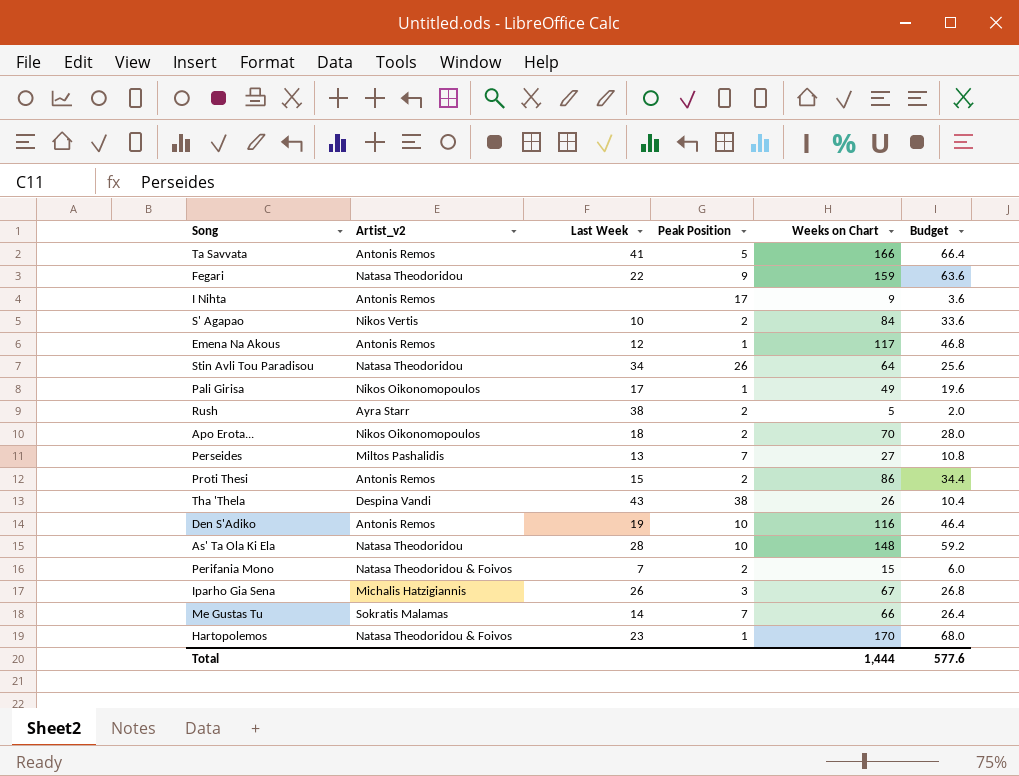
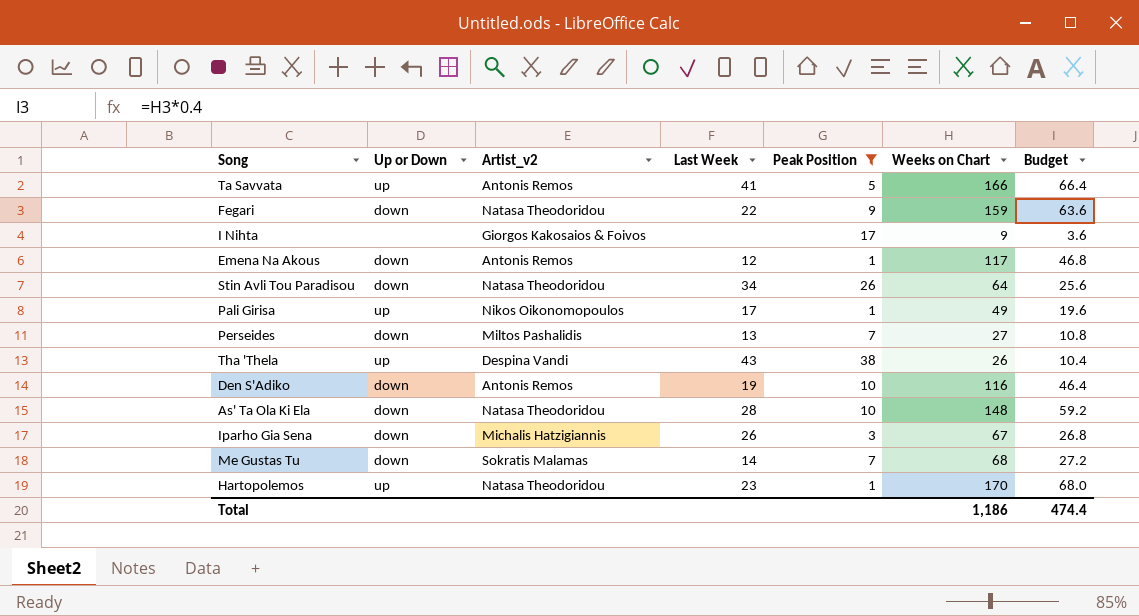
filter: none -> Peak Position != 2
column Up or Down | position: none -> 2
I Nihta | Artist_v2: Antonis Remos -> Giorgos Kakosaios & Foivos
Me Gustas Tu | Weeks on Chart: 66 -> 68
Me Gustas Tu | Budget: 26.4 -> 27.2
Hartopolemos | Artist_v2: Natasa Theodoridou & Foivos -> Natasa Theodoridou
Total | Weeks on Chart: 1,444 -> 1,186
Total | Budget: 577.6 -> 474.4

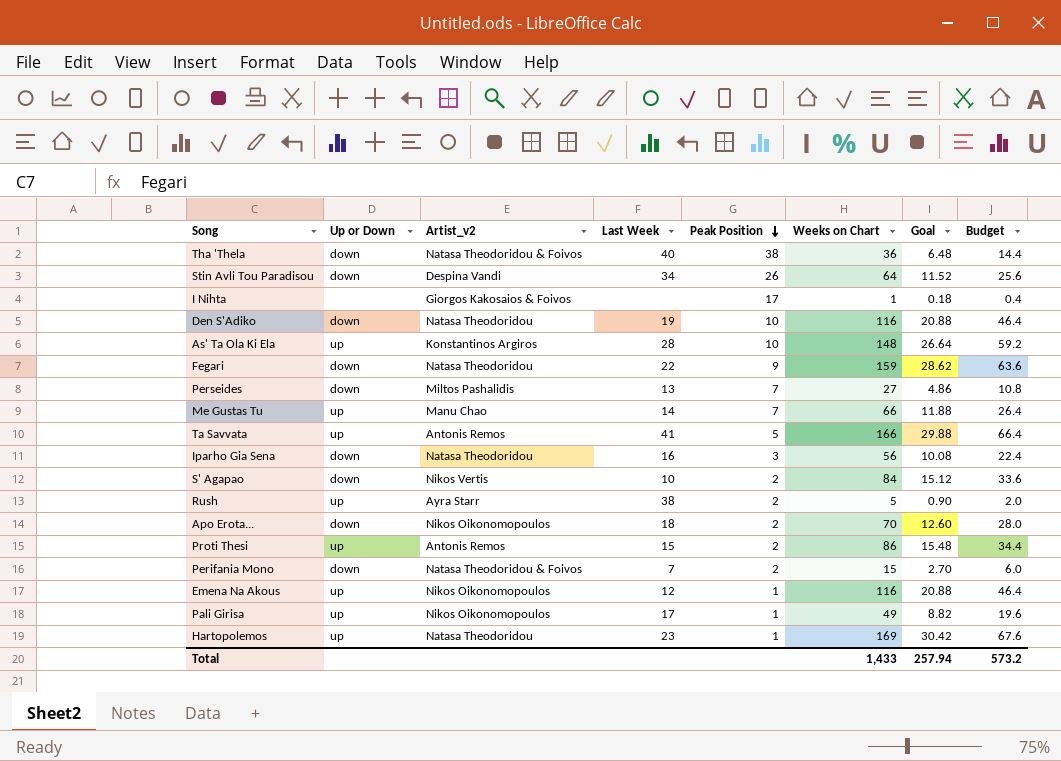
filter: Peak Position != 2 -> none
row order: none -> Peak Position descending
column Goal | formula: none -> [Weeks on Chart] * 0.18
Tha 'Thela | Up or Down: up -> down
Tha 'Thela | Artist_v2: Despina Vandi -> Natasa Theodoridou & Foivos
Tha 'Thela | Last Week: 43 -> 40
Tha 'Thela | Weeks on Chart: 26 -> 36
Tha 'Thela | Budget: 10.4 -> 14.4
Stin Avli Tou Paradisou | Artist_v2: Natasa Theodoridou -> Despina Vandi
I Nihta | Weeks on Chart: 9 -> 1
I Nihta | Budget: 3.6 -> 0.4
Den S'Adiko | Artist_v2: Antonis Remos -> Natasa Theodoridou
As' Ta Ola Ki Ela | Up or Down: down -> up
As' Ta Ola Ki Ela | Artist_v2: Natasa Theodoridou -> Konstantinos Argiros
Me Gustas Tu | Up or Down: down -> up
Me Gustas Tu | Artist_v2: Sokratis Malamas -> Manu Chao
Me Gustas Tu | Weeks on Chart: 68 -> 66
Me Gustas Tu | Budget: 27.2 -> 26.4
Iparho Gia Sena | Artist_v2: Michalis Hatzigiannis -> Natasa Theodoridou
Iparho Gia Sena | Last Week: 26 -> 16
Iparho Gia Sena | Weeks on Chart: 67 -> 56
Iparho Gia Sena | Budget: 26.8 -> 22.4
Emena Na Akous | Up or Down: down -> up
Emena Na Akous | Artist_v2: Antonis Remos -> Nikos Oikonomopoulos
Emena Na Akous | Weeks on Chart: 117 -> 116
Emena Na Akous | Budget: 46.8 -> 46.4
Hartopolemos | Weeks on Chart: 170 -> 169
Hartopolemos | Budget: 68.0 -> 67.6
Total | Weeks on Chart: 1,186 -> 1,433
Total | Budget: 474.4 -> 573.2

